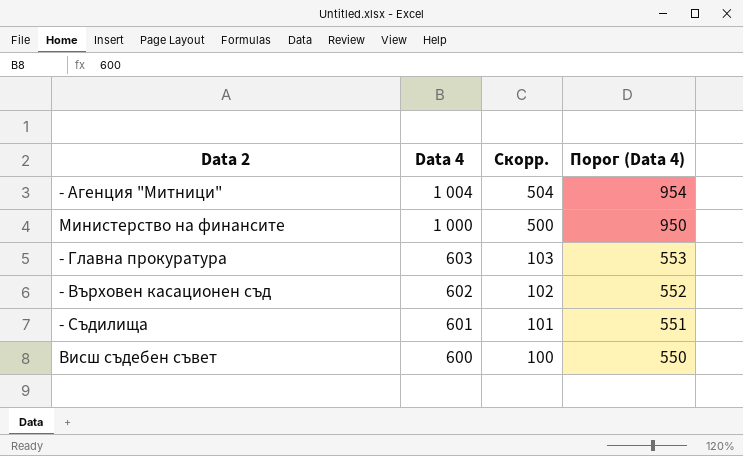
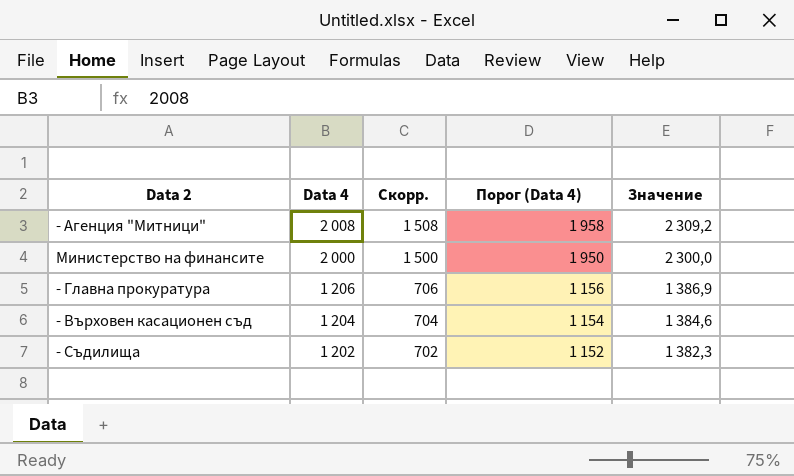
column Значение | formula: none -> [Data 4] * 1,15
row Висш съдебен съвет: 600 | 100 | 550 -> none
- Агенция "Митници" | Data 4: 1 004 -> 2 008
- Агенция "Митници" | Скорр.: 504 -> 1 508
- Агенция "Митници" | Порог (Data 4): 954 -> 1 958
Министерство на финансите | Data 4: 1 000 -> 2 000
Министерство на финансите | Скорр.: 500 -> 1 500
Министерство на финансите | Порог (Data 4): 950 -> 1 950
- Главна прокуратура | Data 4: 603 -> 1 206
- Главна прокуратура | Скорр.: 103 -> 706
- Главна прокуратура | Порог (Data 4): 553 -> 1 156
- Върховен касационен съд | Data 4: 602 -> 1 204
- Върховен касационен съд | Скорр.: 102 -> 704
- Върховен касационен съд | Порог (Data 4): 552 -> 1 154
- Съдилища | Data 4: 601 -> 1 202
- Съдилища | Скорр.: 101 -> 702
- Съдилища | Порог (Data 4): 551 -> 1 152

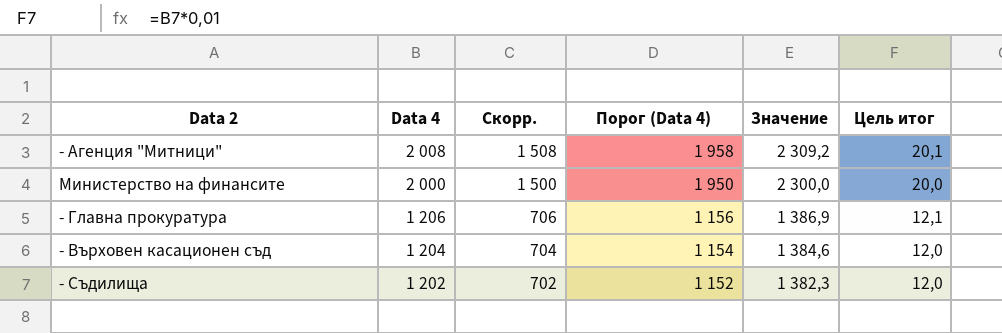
column Цель итог | formula: none -> [Data 4] * 0,01

